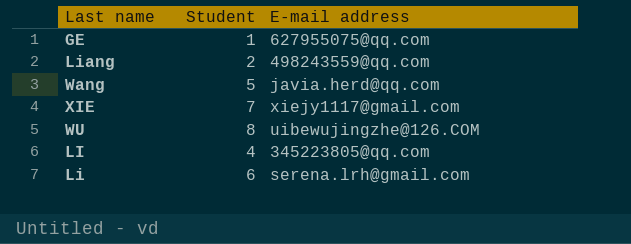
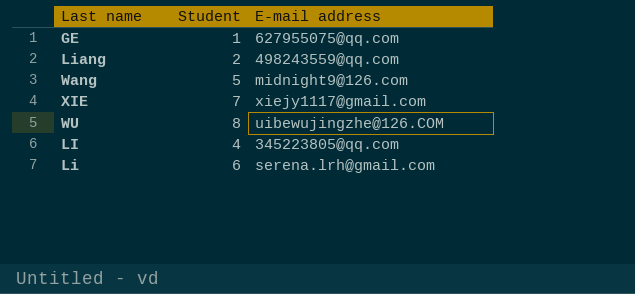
Wang | E-mail address: javia.herd@qq.com -> midnight9@126.com

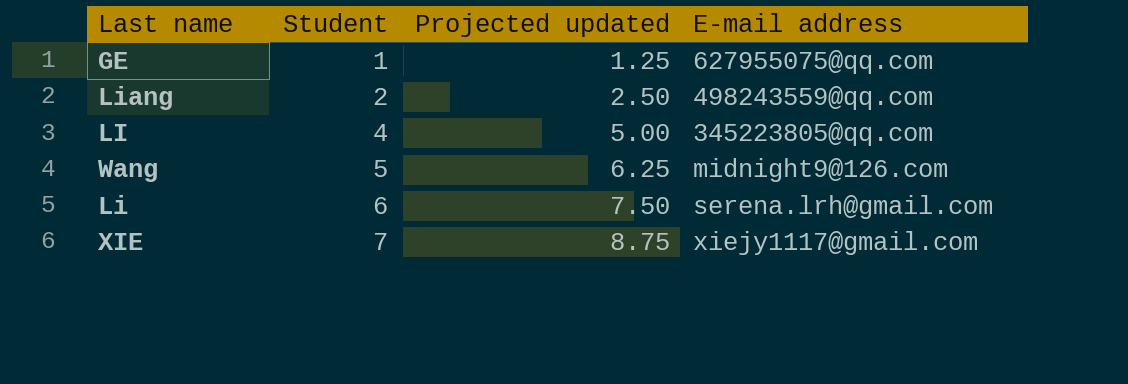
row order: none -> Student ascending
column Projected updated | formula: none -> [Student] * 1.25
row WU: 8 | uibewujingzhe@126.COM -> none

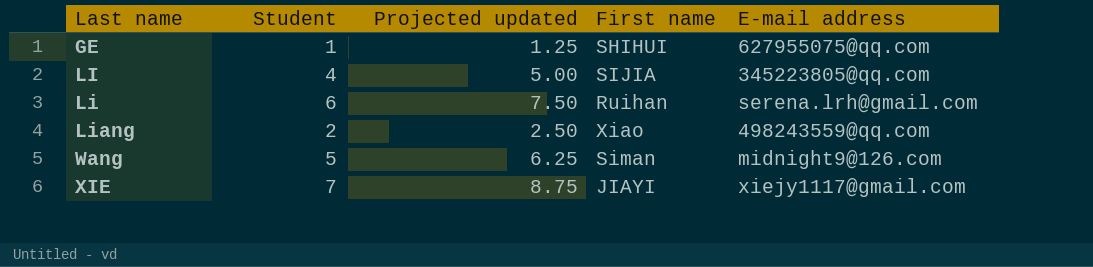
row order: Student ascending -> Last name ascending
column First name | position: none -> 4

